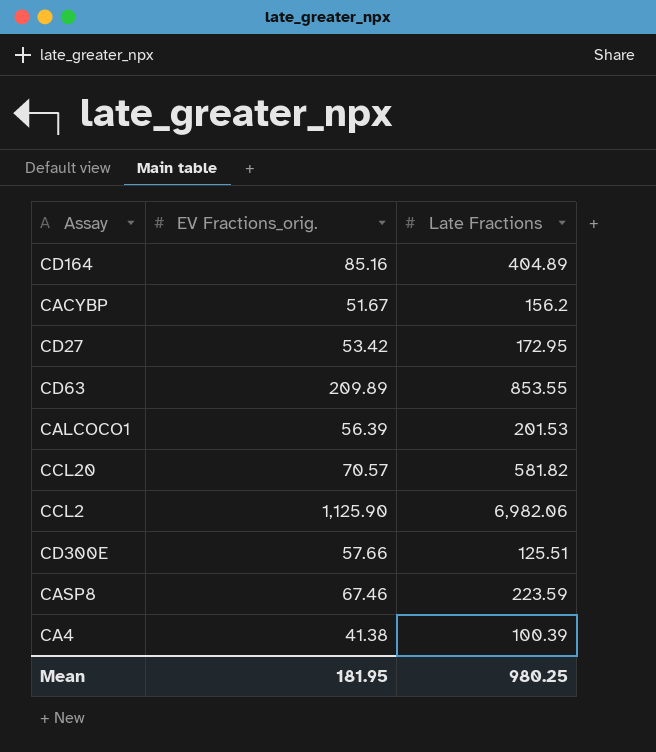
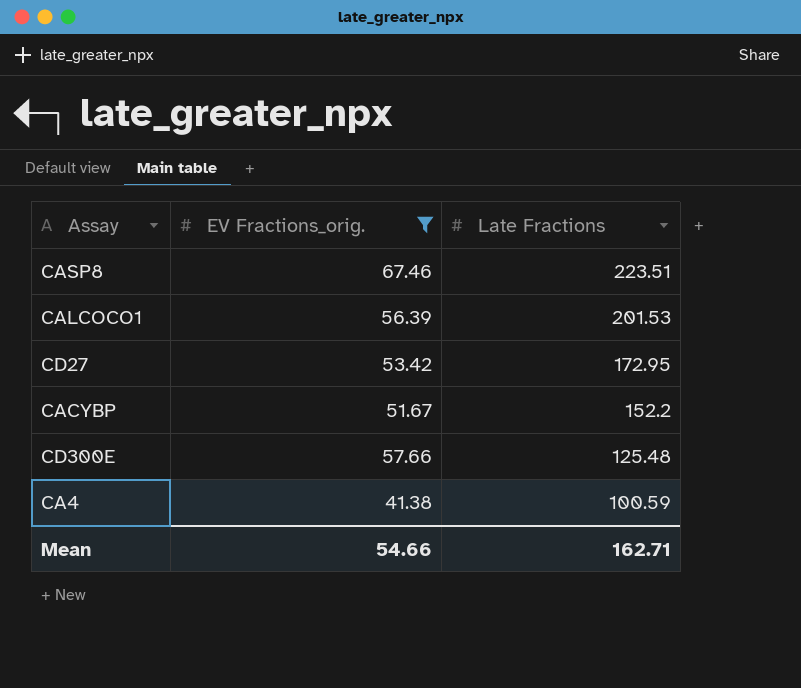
filter: none -> EV Fractions_orig. <= 67.46
row order: none -> Late Fractions descending
CASP8 | Late Fractions: 223.59 -> 223.51
CACYBP | Late Fractions: 156.2 -> 152.2
CD300E | Late Fractions: 125.51 -> 125.48
CA4 | Late Fractions: 100.39 -> 100.59
Mean | EV Fractions_orig.: 181.95 -> 54.66
Mean | Late Fractions: 980.25 -> 162.71

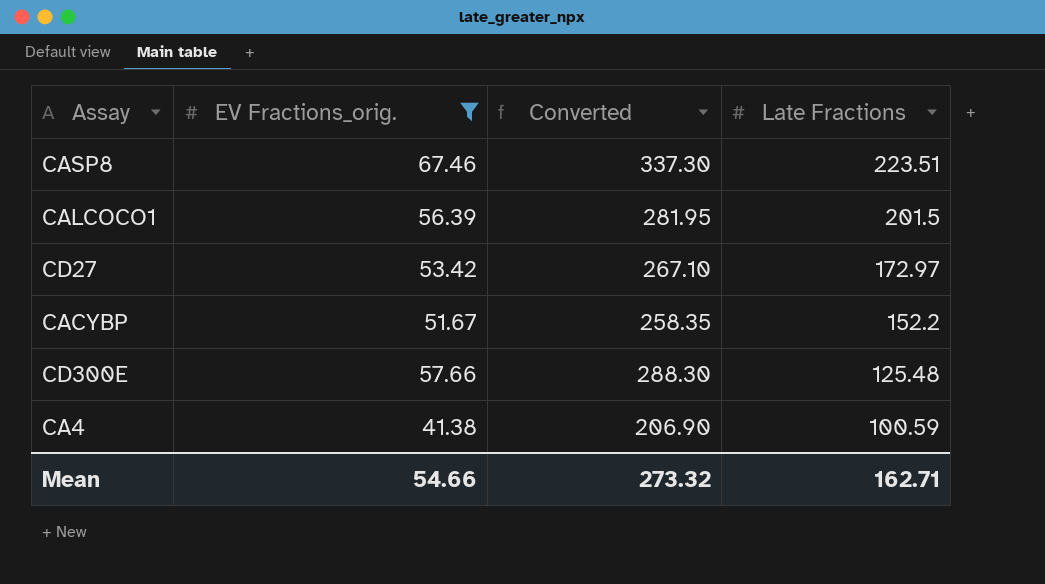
column Converted | formula: none -> [EV Fractions_orig.] * 5
CALCOCO1 | Late Fractions: 201.53 -> 201.5
CD27 | Late Fractions: 172.95 -> 172.97

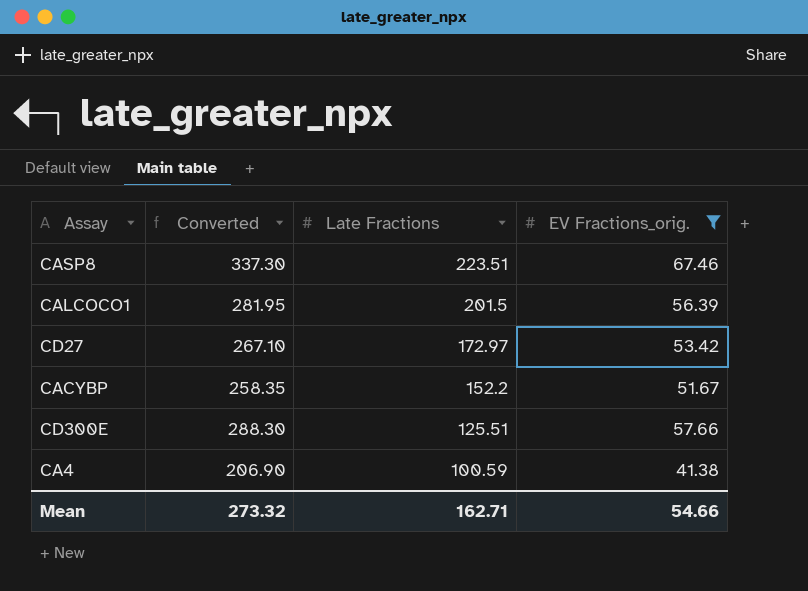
column EV Fractions_orig. | position: 2 -> 4
CD300E | Late Fractions: 125.48 -> 125.51

